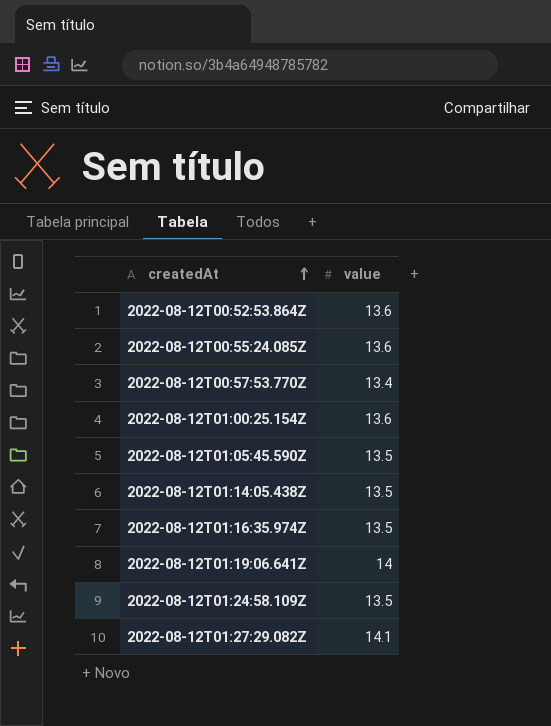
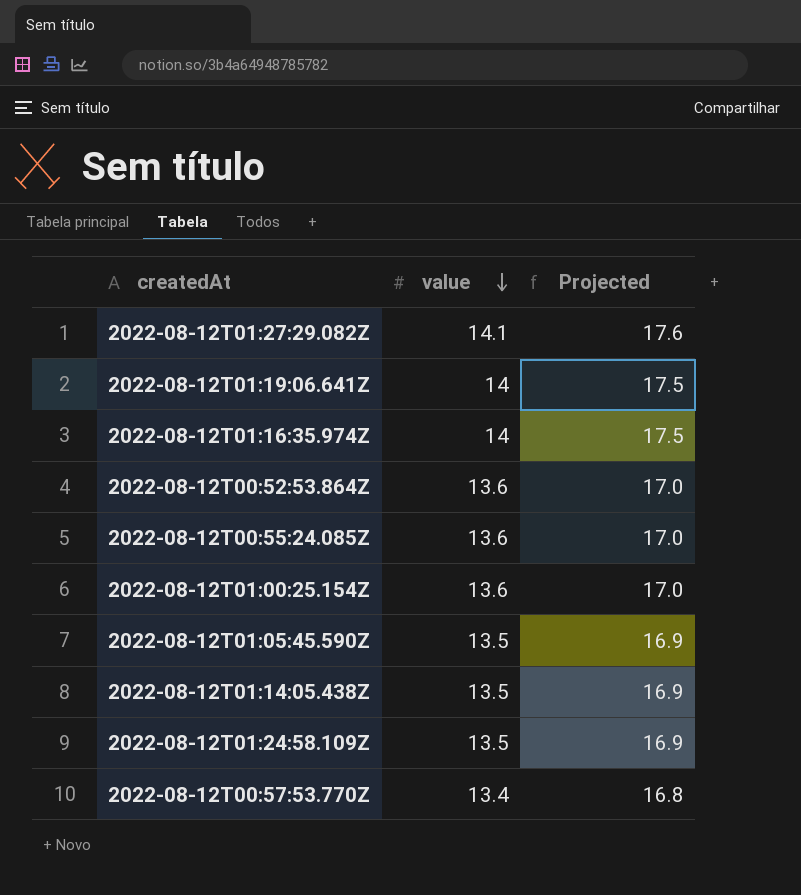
row order: createdAt ascending -> value descending
column Projected | formula: none -> [value] * 1.25
2022-08-12T01:16:35.974Z | value: 13.5 -> 14

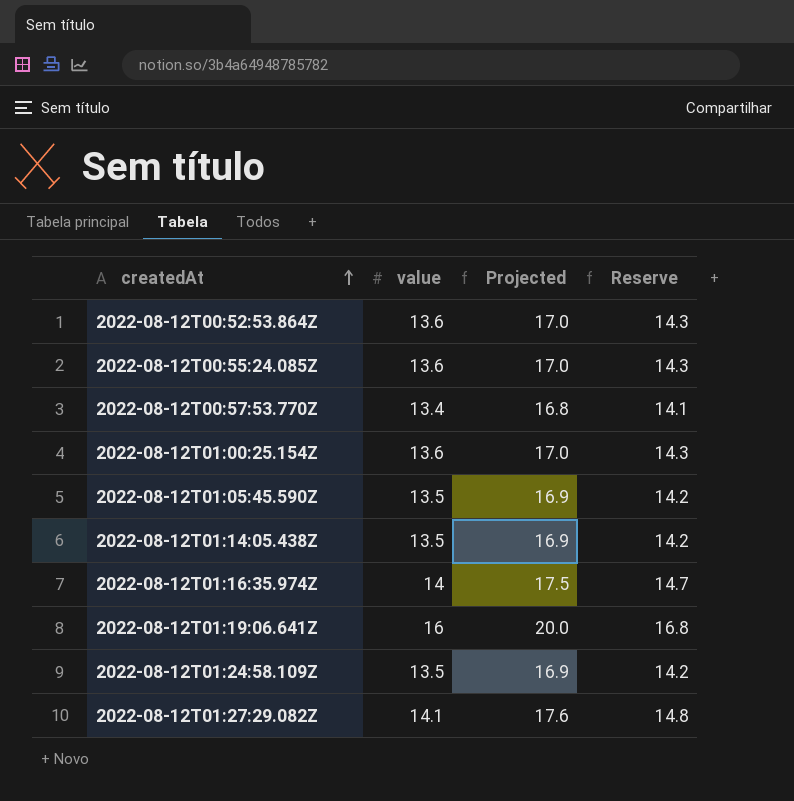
row order: value descending -> createdAt ascending
column Reserve | formula: none -> [value] * 1.05
2022-08-12T01:19:06.641Z | value: 14 -> 16
2022-08-12T01:19:06.641Z | Projected: 17.5 -> 20.0

